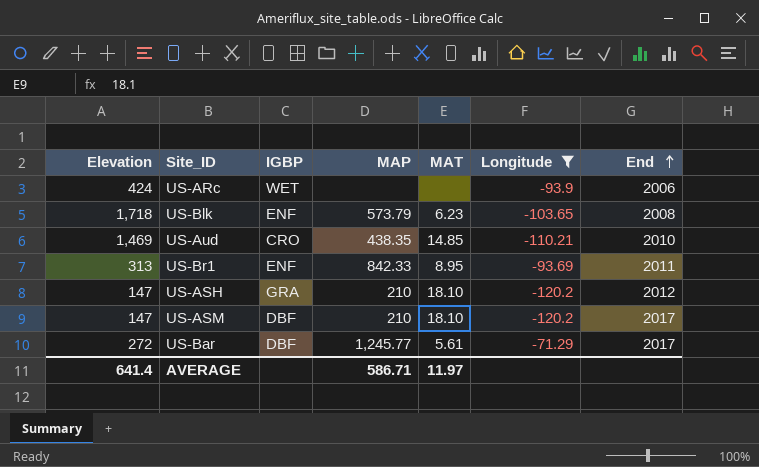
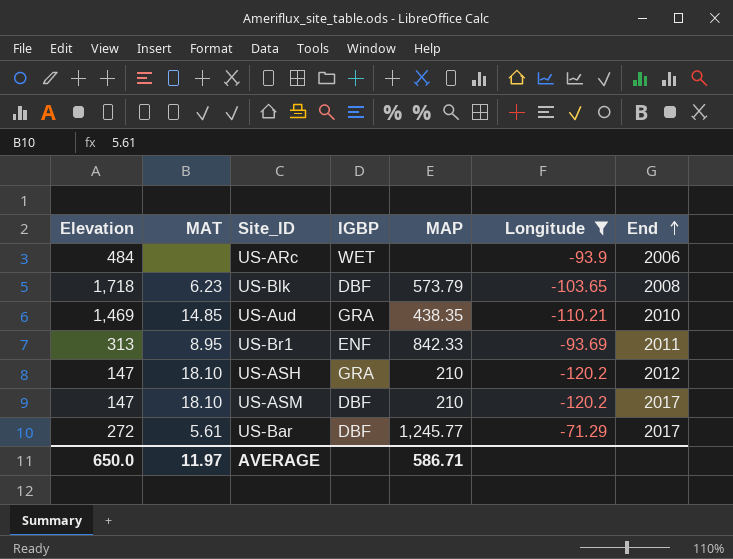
column MAT | position: 5 -> 2
US-ARc | Elevation: 424 -> 484
US-Blk | IGBP: ENF -> DBF
US-Aud | IGBP: CRO -> GRA
AVERAGE | Elevation: 641.4 -> 650.0

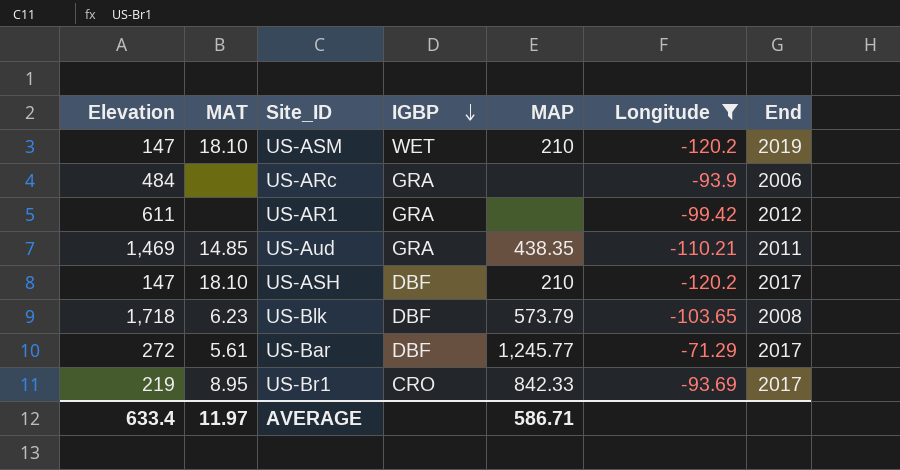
row order: End ascending -> IGBP descending
US-ASM | IGBP: DBF -> WET
US-ASM | End: 2017 -> 2019
US-ARc | IGBP: WET -> GRA
row US-AR1: none -> 611 | none | GRA | none | -99.42 | 2012
US-Aud | End: 2010 -> 2011
US-ASH | IGBP: GRA -> DBF
US-ASH | End: 2012 -> 2017
US-Br1 | Elevation: 313 -> 219
US-Br1 | IGBP: ENF -> CRO
US-Br1 | End: 2011 -> 2017
AVERAGE | Elevation: 650.0 -> 633.4

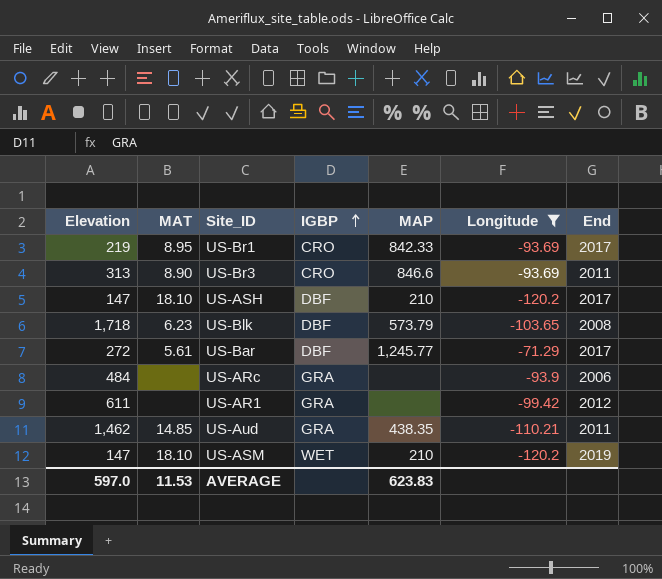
row order: IGBP descending -> IGBP ascending
row US-Br3: none -> 313 | 8.90 | CRO | 846.6 | -93.69 | 2011
US-Aud | Elevation: 1,469 -> 1,462
AVERAGE | Elevation: 633.4 -> 597.0
AVERAGE | MAT: 11.97 -> 11.53
AVERAGE | MAP: 586.71 -> 623.83

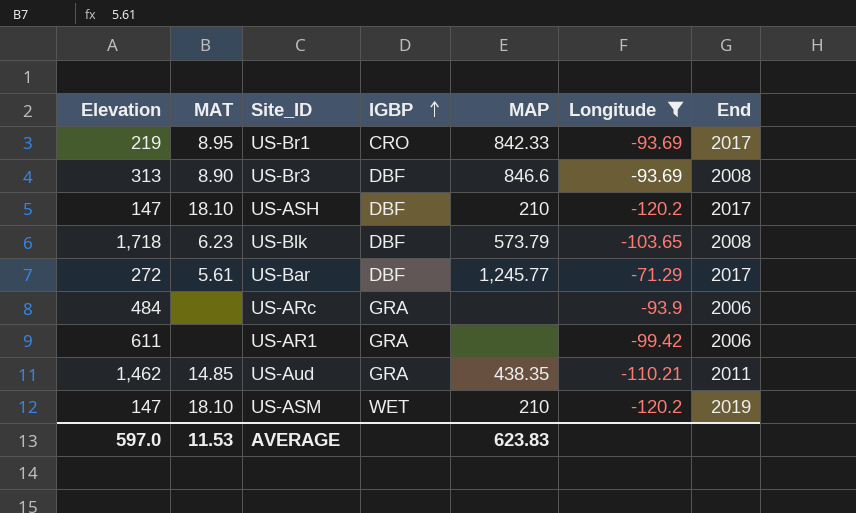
US-Br3 | IGBP: CRO -> DBF
US-Br3 | End: 2011 -> 2008
US-AR1 | End: 2012 -> 2006

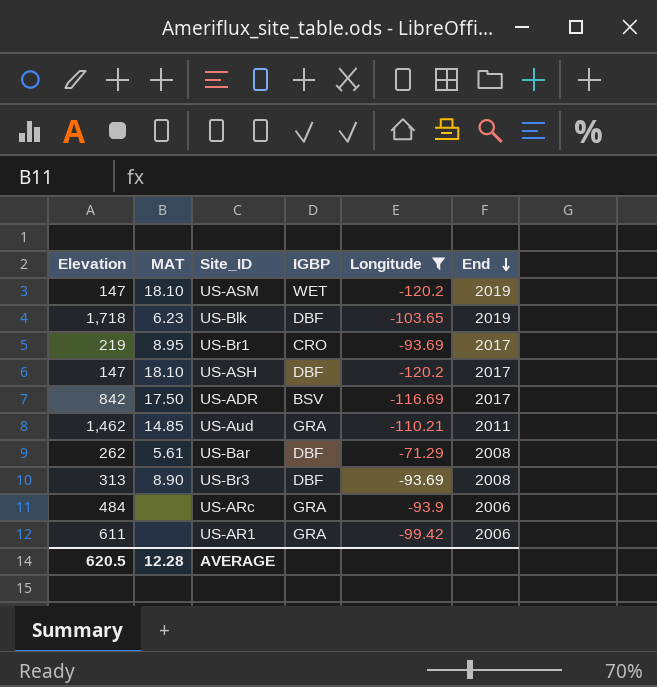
row order: IGBP ascending -> End descending
column MAP | position: 5 -> none
US-Blk | End: 2008 -> 2019
row US-ADR: none -> 842 | 17.50 | BSV | -116.69 | 2017
US-Bar | Elevation: 272 -> 262
US-Bar | End: 2017 -> 2008
AVERAGE | Elevation: 597.0 -> 620.5
AVERAGE | MAT: 11.53 -> 12.28

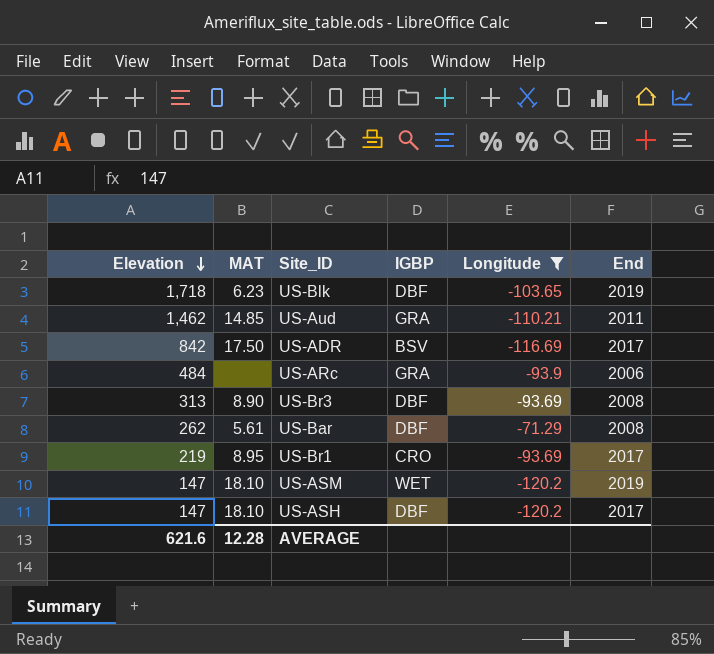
row order: End descending -> Elevation descending
row US-AR1: 611 | none | GRA | -99.42 | 2006 -> none
AVERAGE | Elevation: 620.5 -> 621.6

